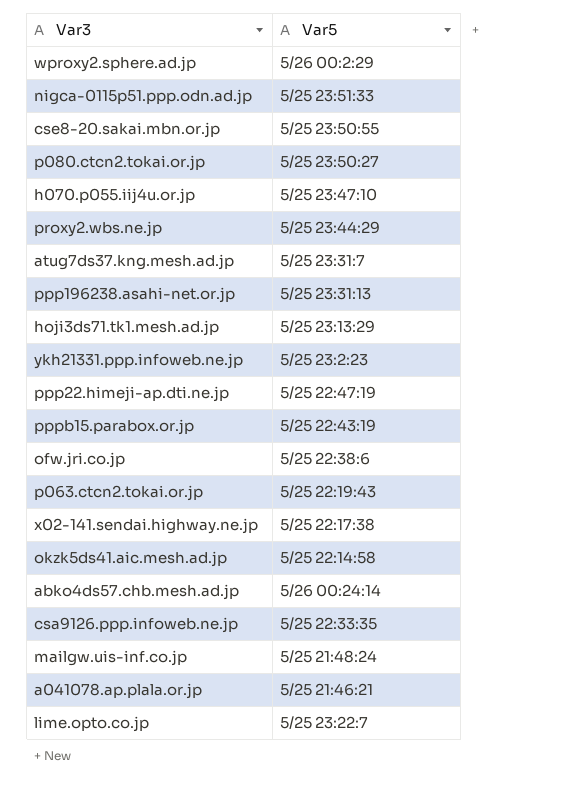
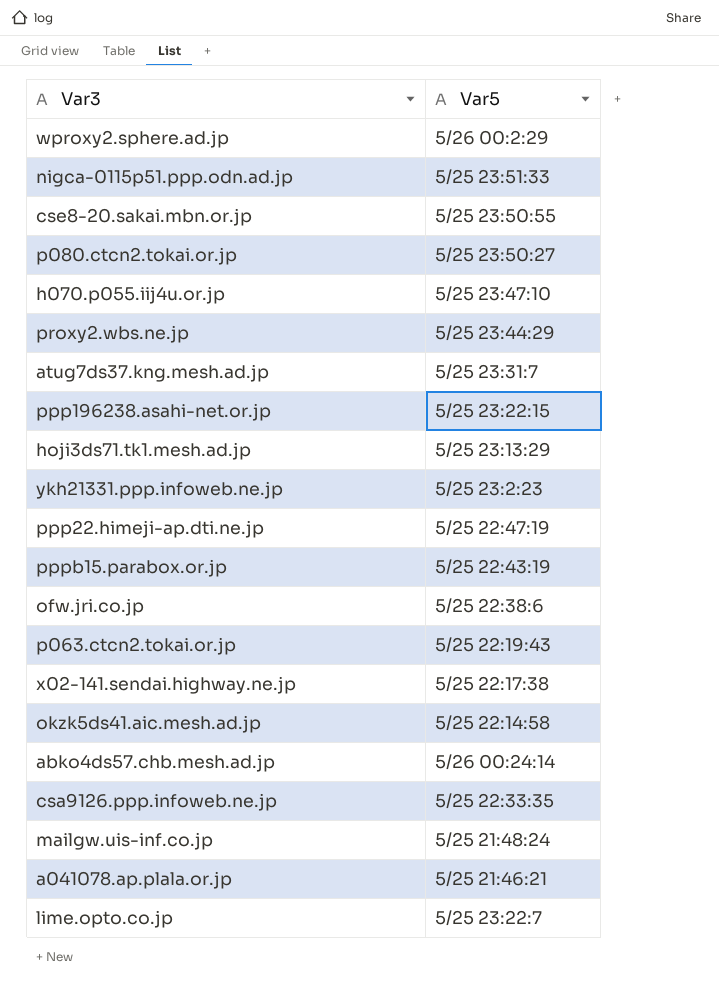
ppp196238.asahi-net.or.jp | Var5: 5/25 23:31:13 -> 5/25 23:22:15

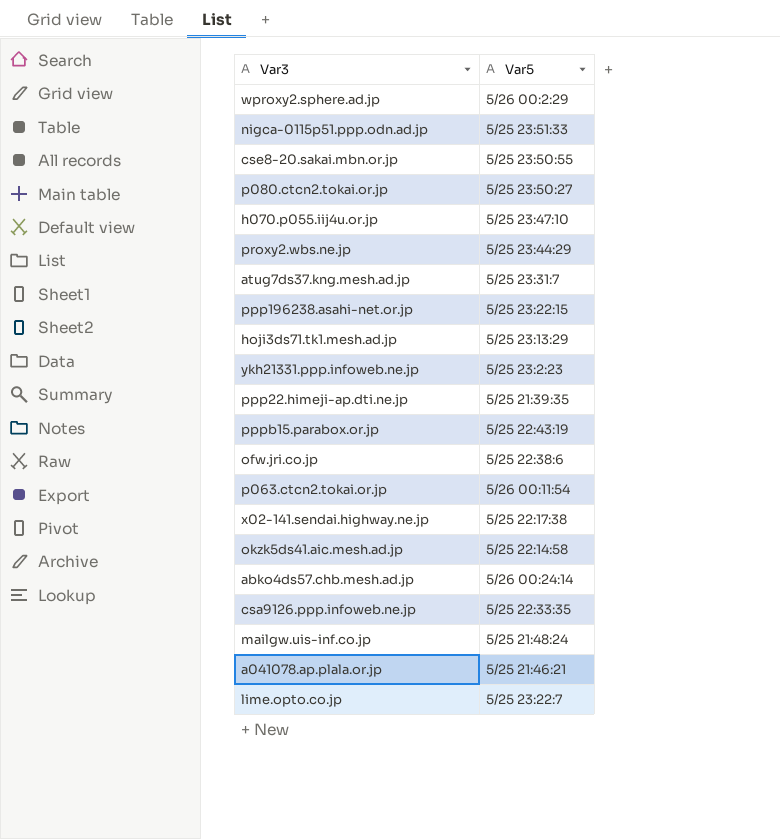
ppp22.himeji-ap.dti.ne.jp | Var5: 5/25 22:47:19 -> 5/25 21:39:35
p063.ctcn2.tokai.or.jp | Var5: 5/25 22:19:43 -> 5/26 00:11:54

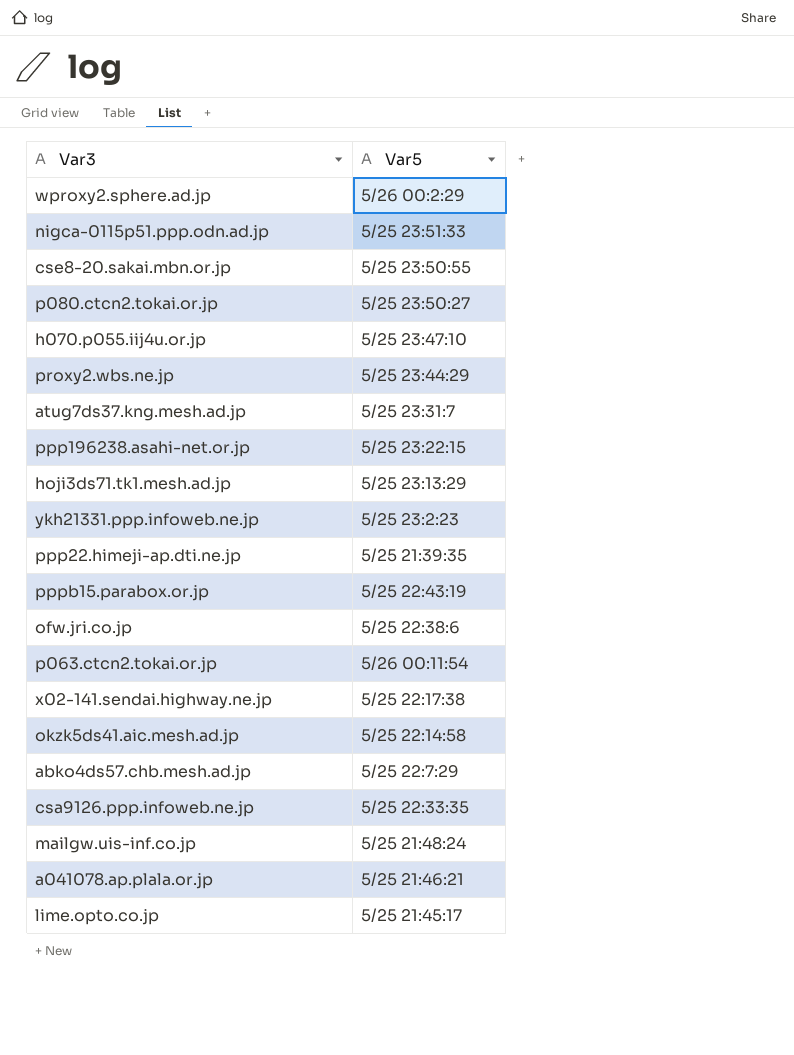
abko4ds57.chb.mesh.ad.jp | Var5: 5/26 00:24:14 -> 5/25 22:7:29
lime.opto.co.jp | Var5: 5/25 23:22:7 -> 5/25 21:45:17

